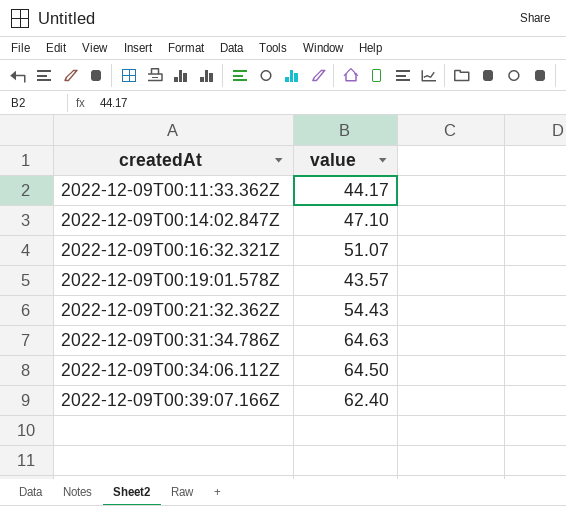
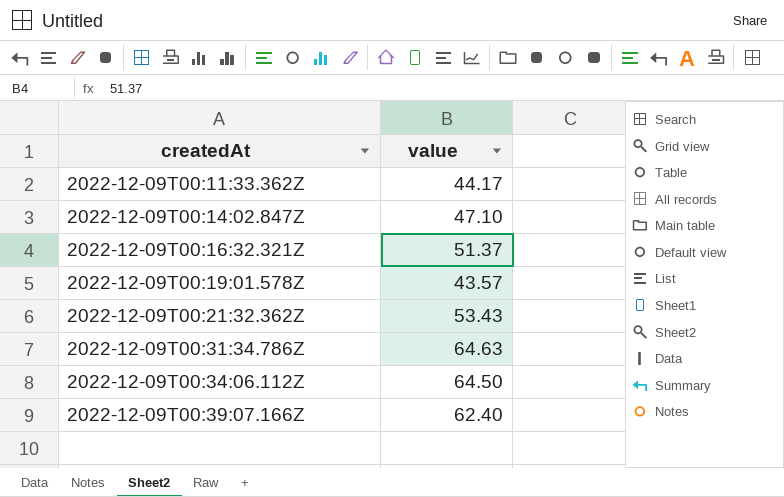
2022-12-09T00:16:32.321Z | value: 51.07 -> 51.37
2022-12-09T00:21:32.362Z | value: 54.43 -> 53.43

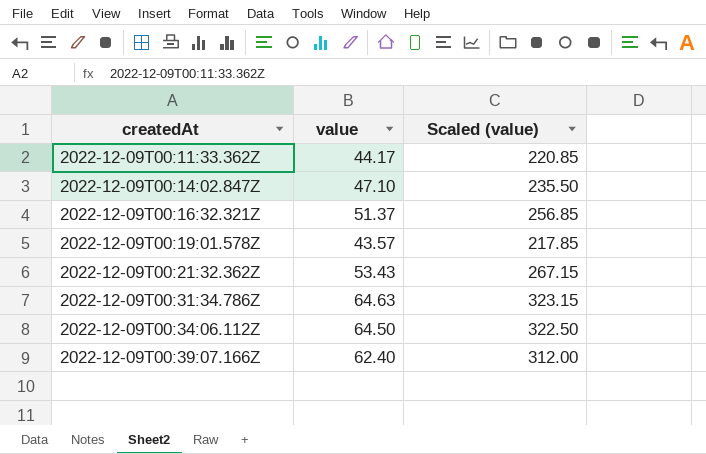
column Scaled (value) | formula: none -> [value] * 5

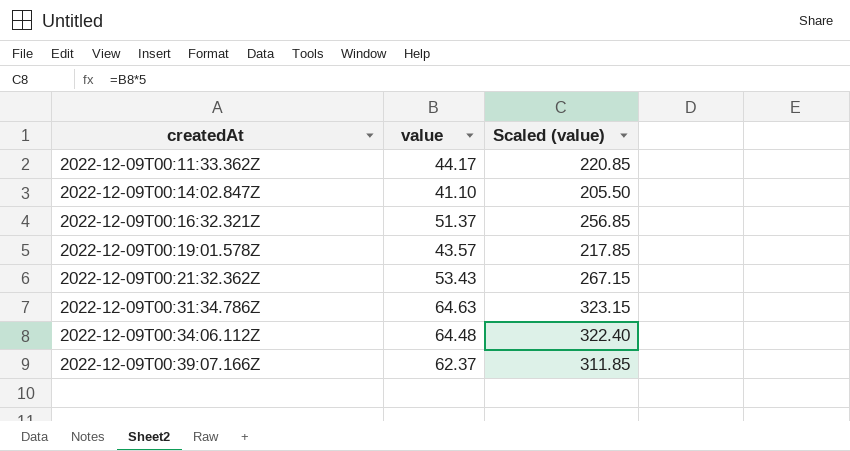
2022-12-09T00:14:02.847Z | value: 47.10 -> 41.10
2022-12-09T00:14:02.847Z | Scaled (value): 235.50 -> 205.50
2022-12-09T00:34:06.112Z | value: 64.50 -> 64.48
2022-12-09T00:34:06.112Z | Scaled (value): 322.50 -> 322.40
2022-12-09T00:39:07.166Z | value: 62.40 -> 62.37
2022-12-09T00:39:07.166Z | Scaled (value): 312.00 -> 311.85

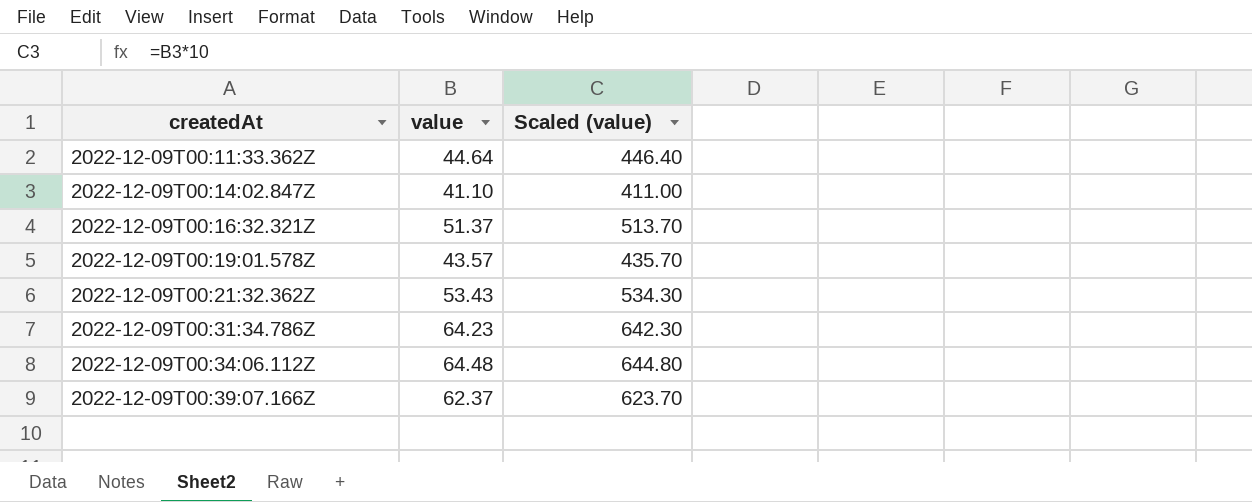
column Scaled (value) | formula: [value] * 5 -> [value] * 10
2022-12-09T00:11:33.362Z | value: 44.17 -> 44.64
2022-12-09T00:31:34.786Z | value: 64.63 -> 64.23

